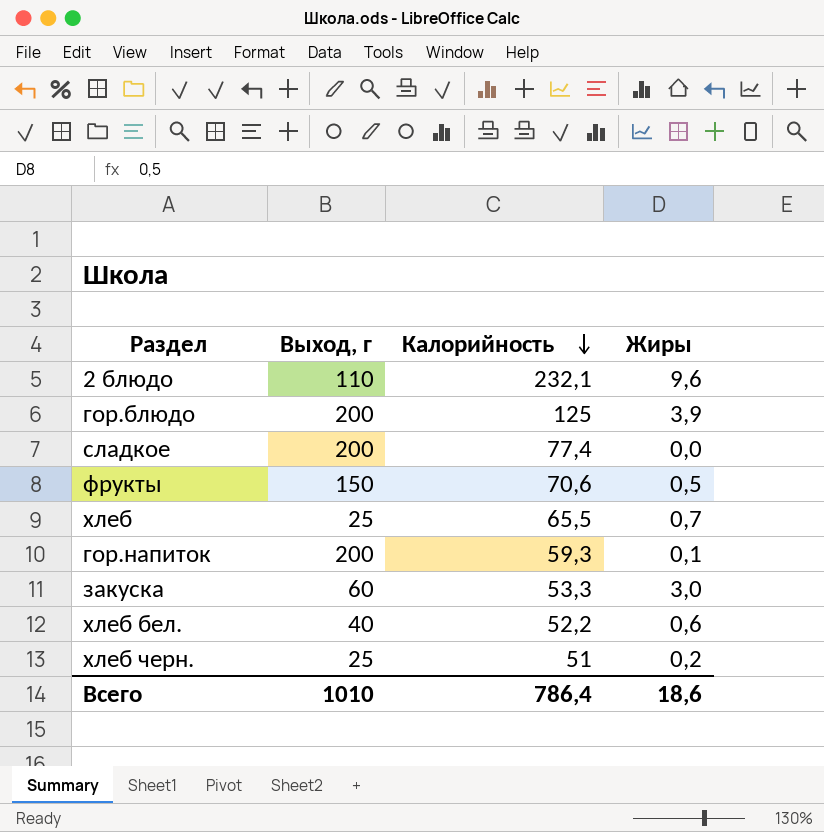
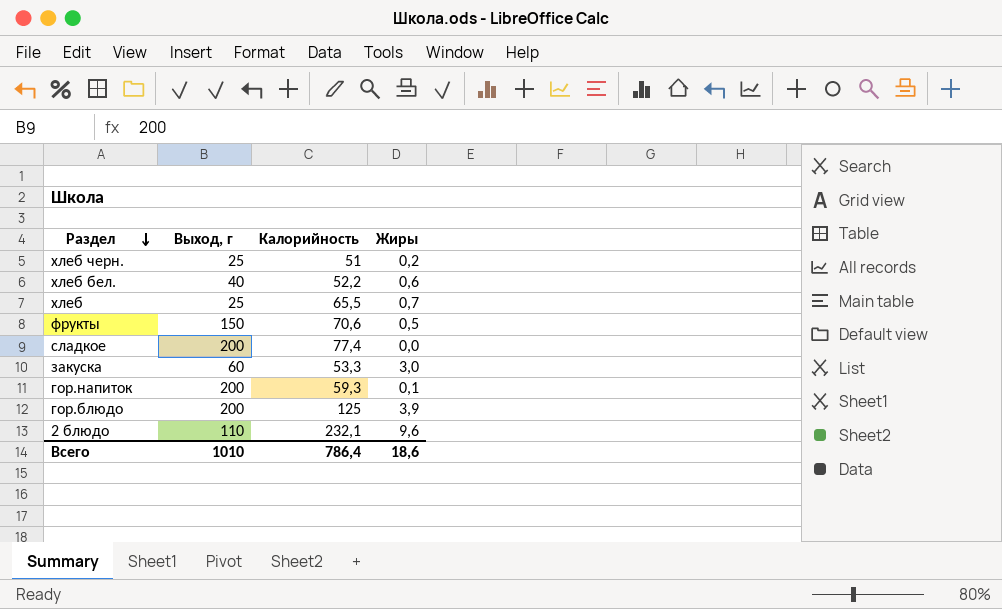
row order: Калорийность descending -> Раздел descending

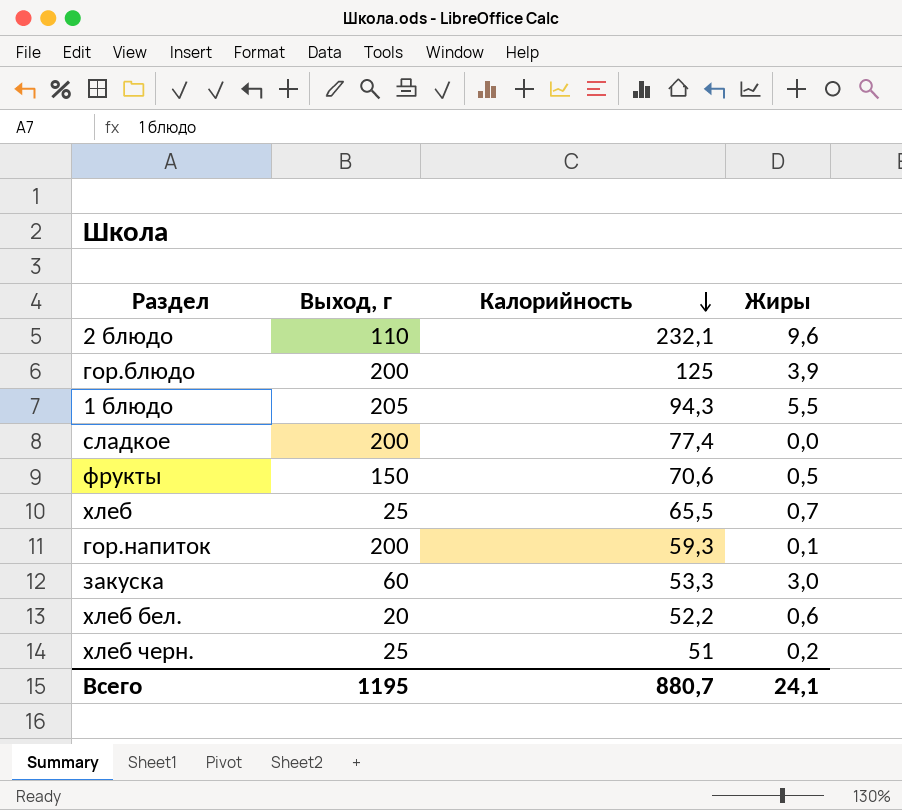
row order: Раздел descending -> Калорийность descending
row 1 блюдо: none -> 205 | 94,3 | 5,5
хлеб бел. | Выход, г: 40 -> 20
Всего | Выход, г: 1010 -> 1195
Всего | Калорийность: 786,4 -> 880,7
Всего | Жиры: 18,6 -> 24,1

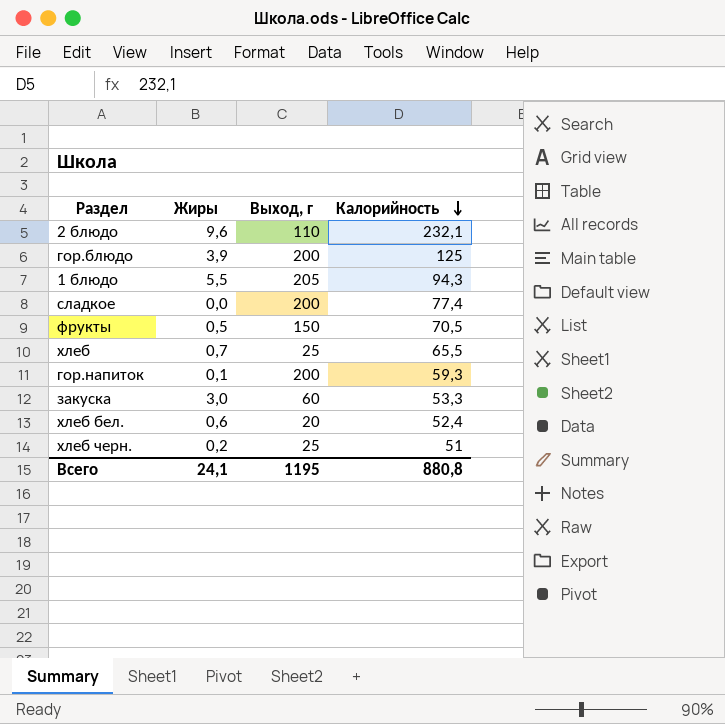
column Жиры | position: 4 -> 2
фрукты | Калорийность: 70,6 -> 70,5
хлеб бел. | Калорийность: 52,2 -> 52,4
Всего | Калорийность: 880,7 -> 880,8

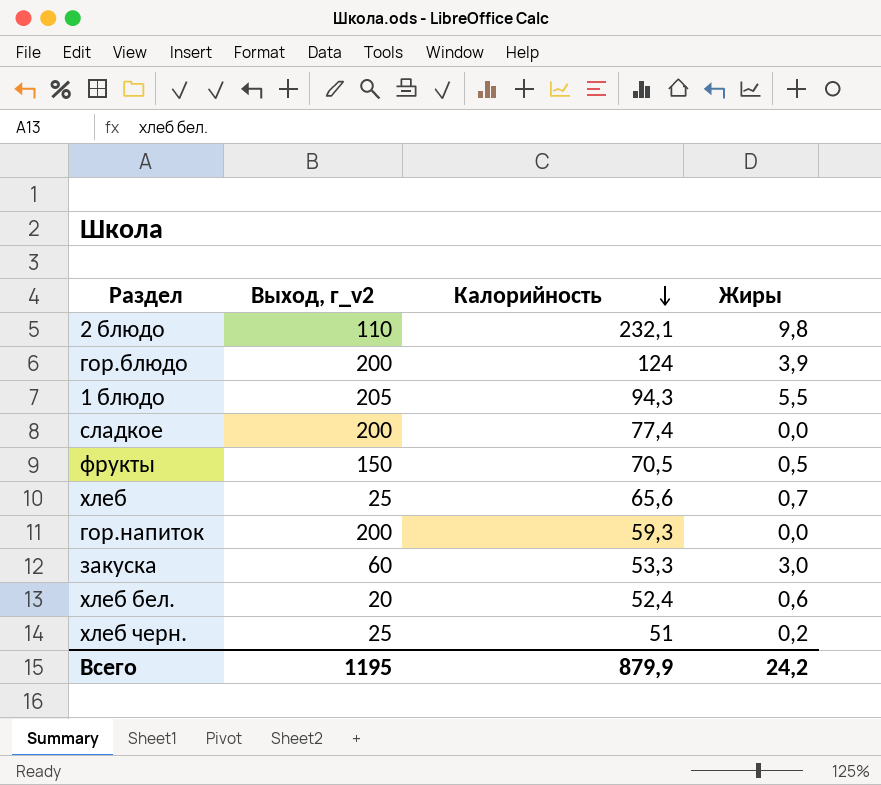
column name: Выход, г -> Выход, г_v2
column Жиры | position: 2 -> 4
2 блюдо | Жиры: 9,6 -> 9,8
гор.блюдо | Калорийность: 125 -> 124
хлеб | Калорийность: 65,5 -> 65,6
гор.напиток | Жиры: 0,1 -> 0,0
Всего | Калорийность: 880,8 -> 879,9
Всего | Жиры: 24,1 -> 24,2

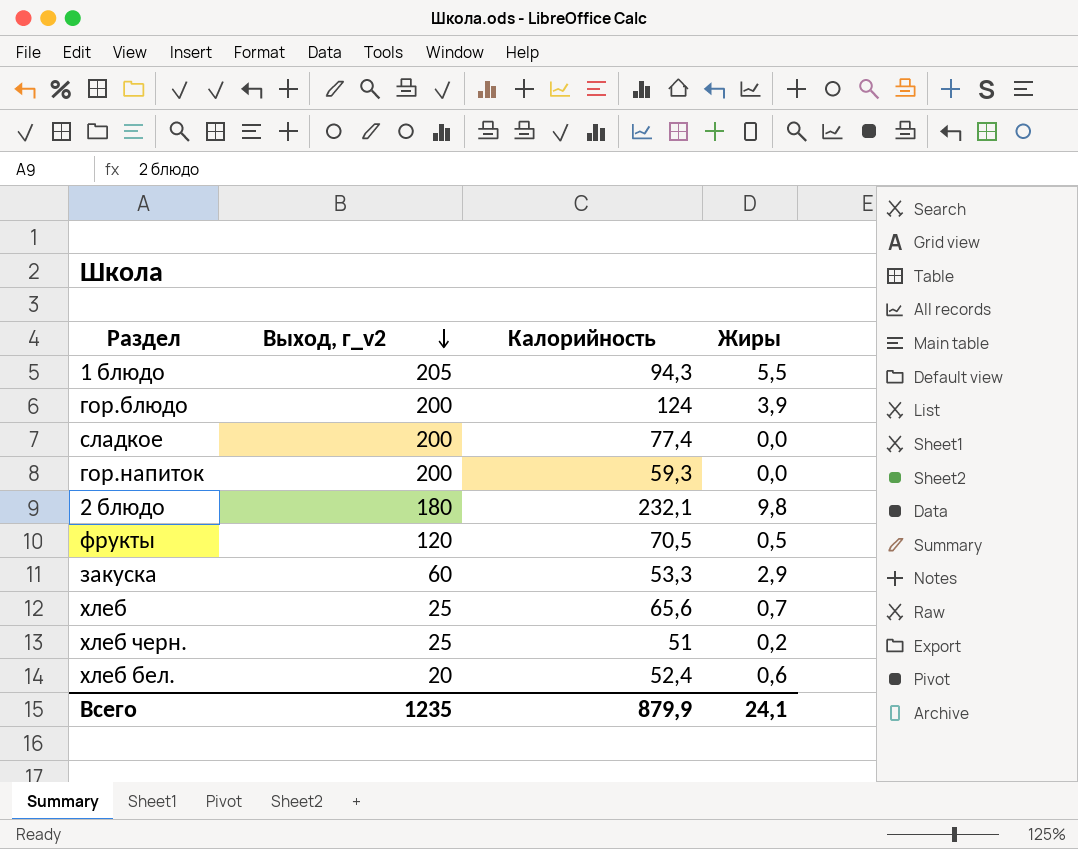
row order: Калорийность descending -> Выход, г_v2 descending
2 блюдо | Выход, г_v2: 110 -> 180
фрукты | Выход, г_v2: 150 -> 120
закуска | Жиры: 3,0 -> 2,9
Всего | Выход, г_v2: 1195 -> 1235
Всего | Жиры: 24,2 -> 24,1

